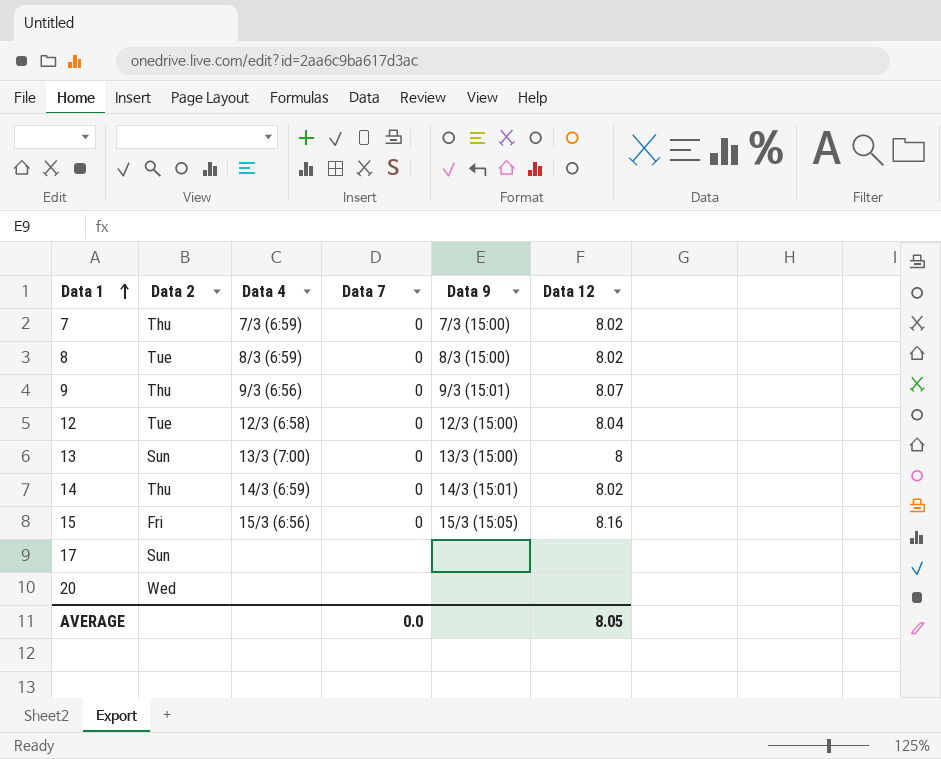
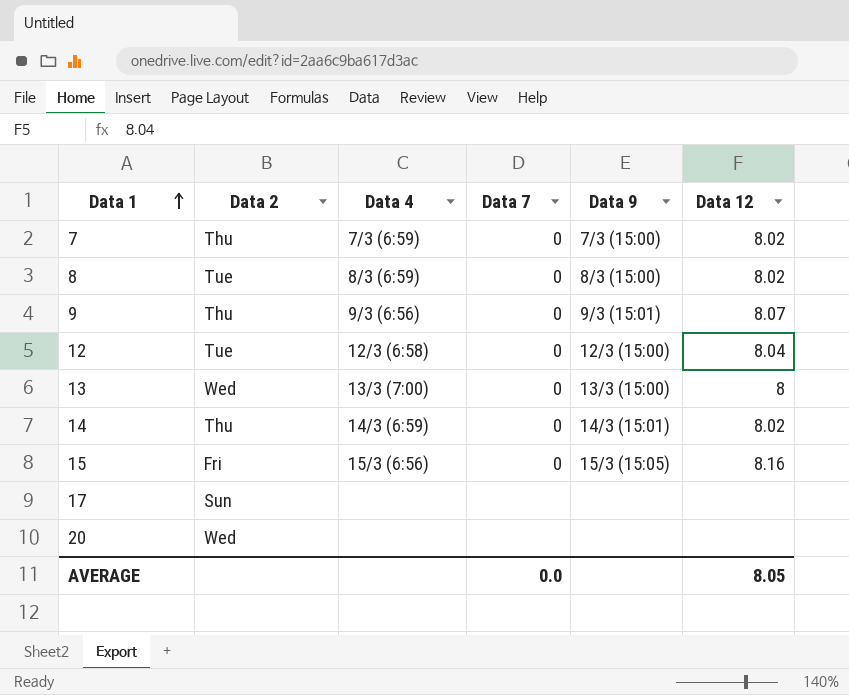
13 | Data 2: Sun -> Wed

